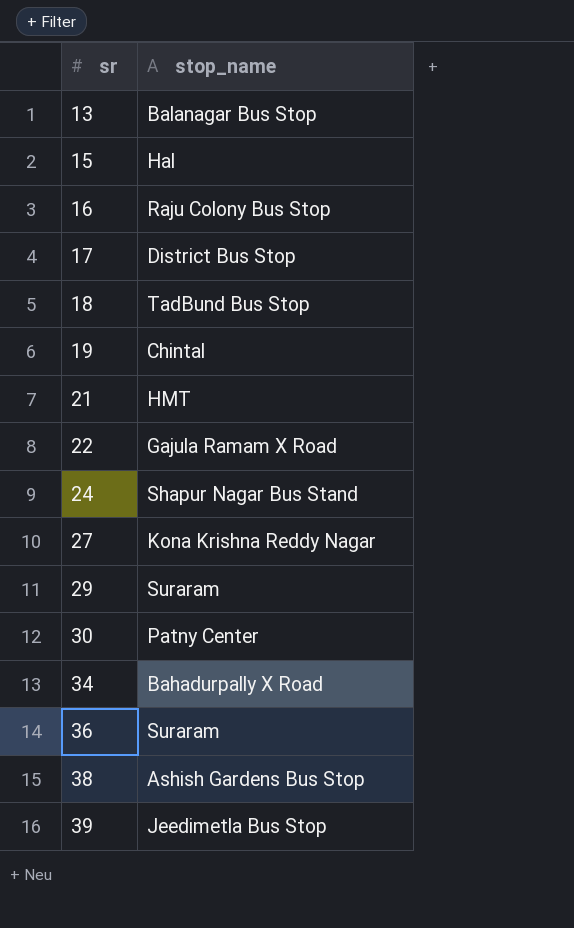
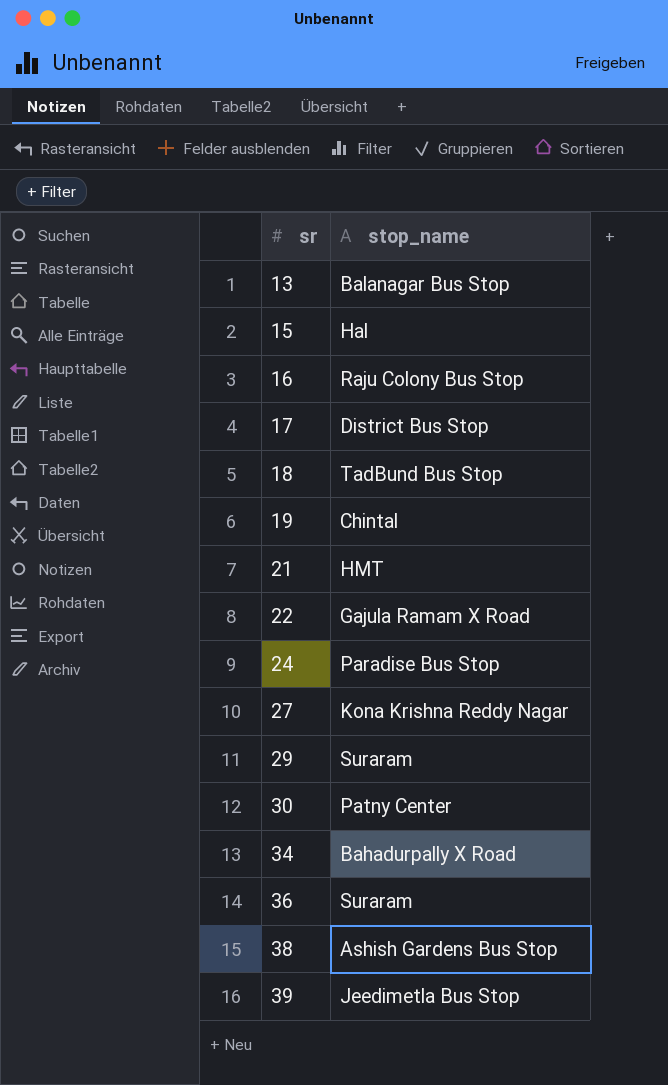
24 | stop_name: Shapur Nagar Bus Stand -> Paradise Bus Stop

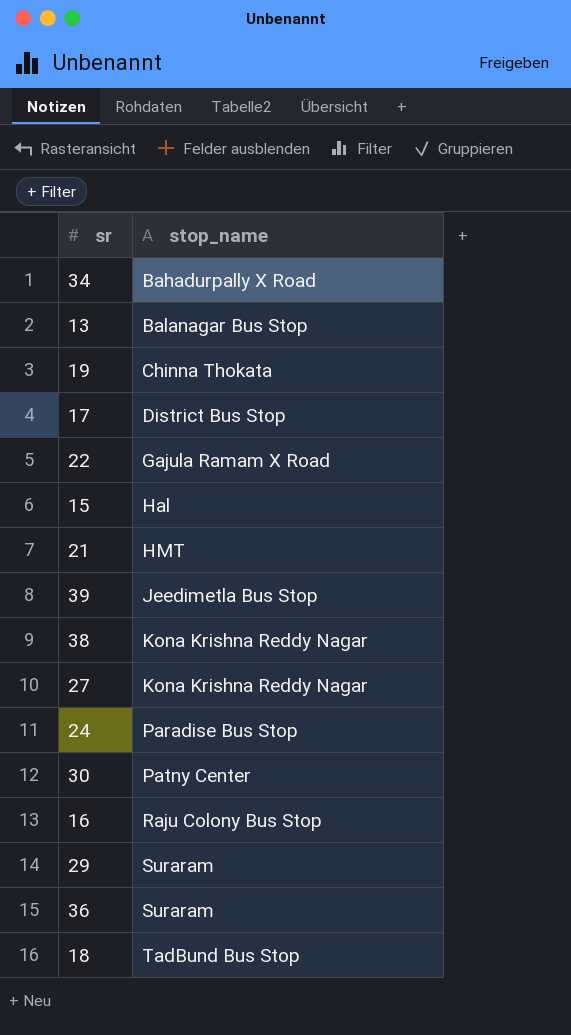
row order: sr ascending -> stop_name ascending
19 | stop_name: Chintal -> Chinna Thokata
38 | stop_name: Ashish Gardens Bus Stop -> Kona Krishna Reddy Nagar

